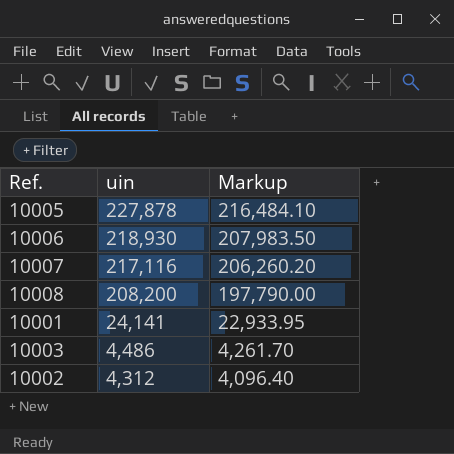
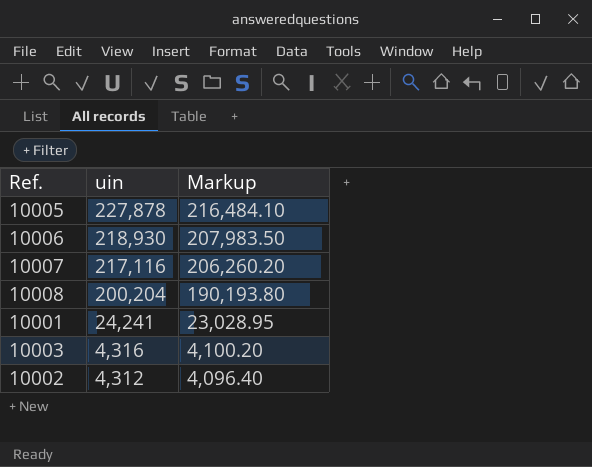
10008 | uin: 208,200 -> 200,204
10008 | Markup: 197,790.00 -> 190,193.80
10001 | uin: 24,141 -> 24,241
10001 | Markup: 22,933.95 -> 23,028.95
10003 | uin: 4,486 -> 4,316
10003 | Markup: 4,261.70 -> 4,100.20

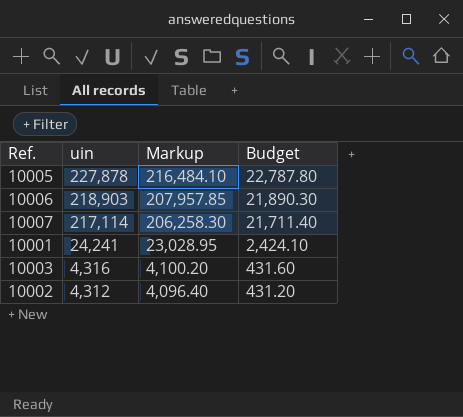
column Budget | formula: none -> [uin] * 0.1
row 10008: 200,204 | 190,193.80 -> none
10006 | uin: 218,930 -> 218,903
10006 | Markup: 207,983.50 -> 207,957.85
10007 | uin: 217,116 -> 217,114
10007 | Markup: 206,260.20 -> 206,258.30

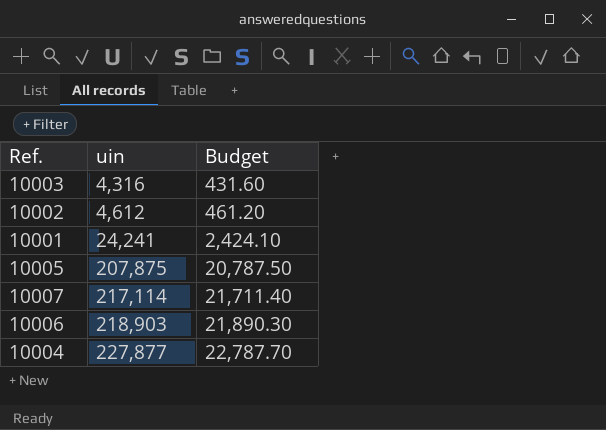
row order: uin descending -> uin ascending
column Markup | formula: [uin] * 0.95 -> none
10002 | uin: 4,312 -> 4,612
10002 | Budget: 431.20 -> 461.20
10005 | uin: 227,878 -> 207,875
10005 | Budget: 22,787.80 -> 20,787.50
row 10004: none -> 227,877 | 22,787.70

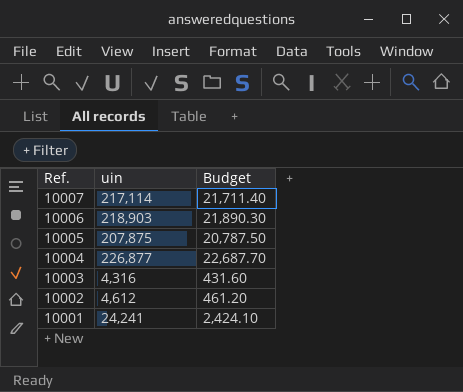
row order: uin ascending -> Ref. descending
10004 | uin: 227,877 -> 226,877
10004 | Budget: 22,787.70 -> 22,687.70

